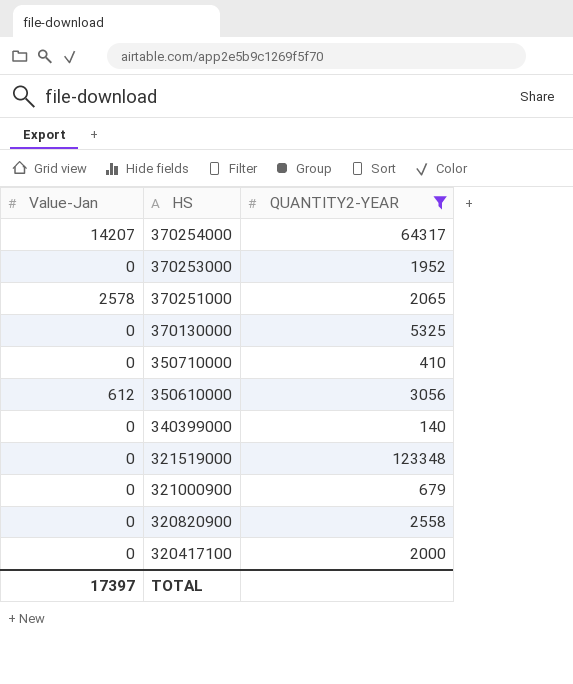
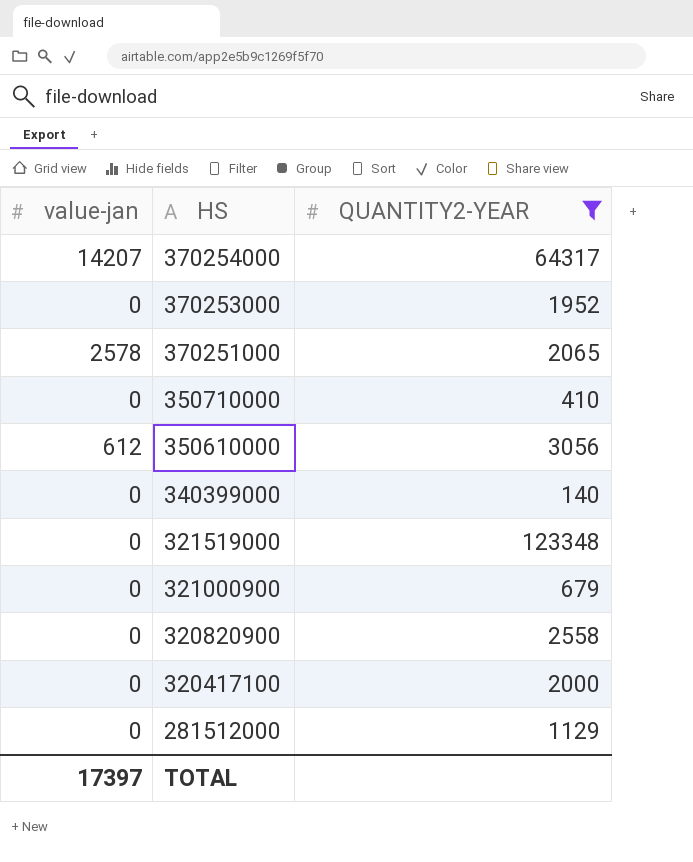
column name: Value-Jan -> value-jan
row 370130000: 0 | 5325 -> none
row 281512000: none -> 0 | 1129

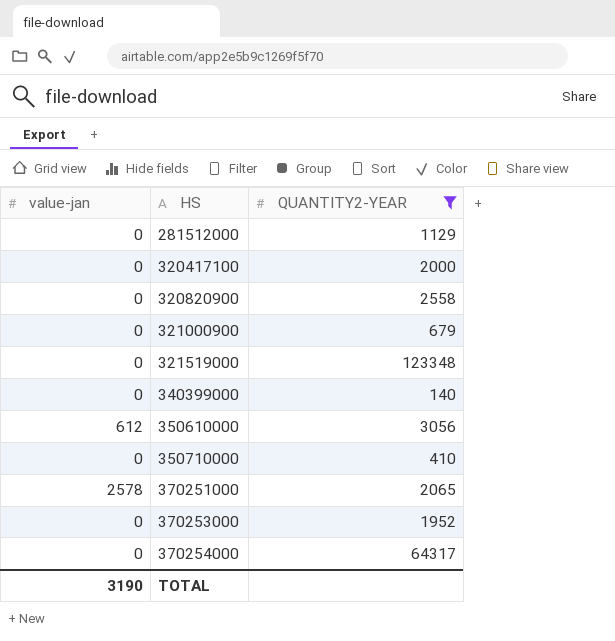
row order: HS descending -> HS ascending
370254000 | value-jan: 14207 -> 0
TOTAL | value-jan: 17397 -> 3190

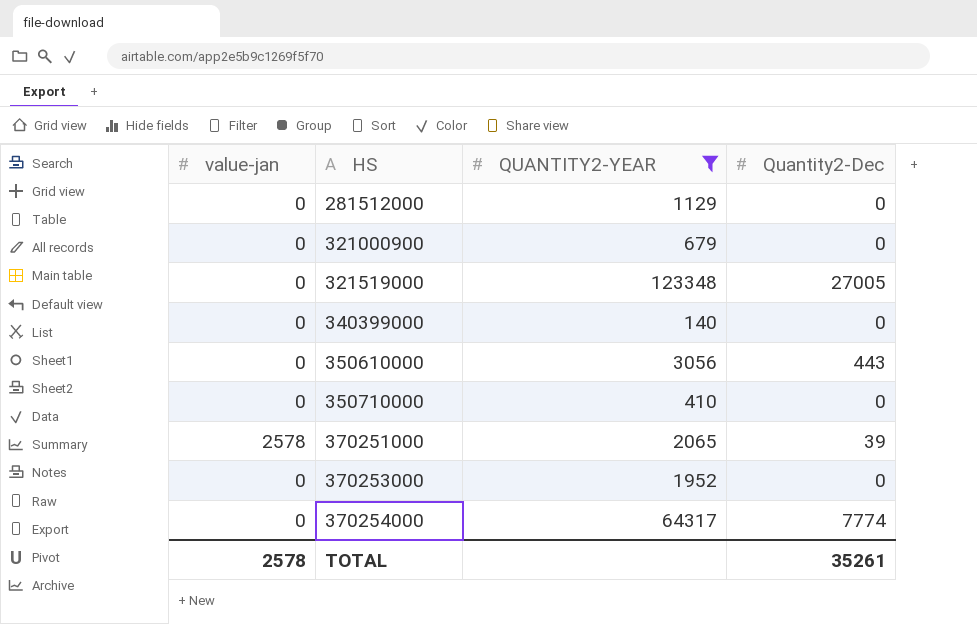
column Quantity2-Dec | position: none -> 4
row 320417100: 0 | 2000 -> none
row 320820900: 0 | 2558 -> none
350610000 | value-jan: 612 -> 0
TOTAL | value-jan: 3190 -> 2578

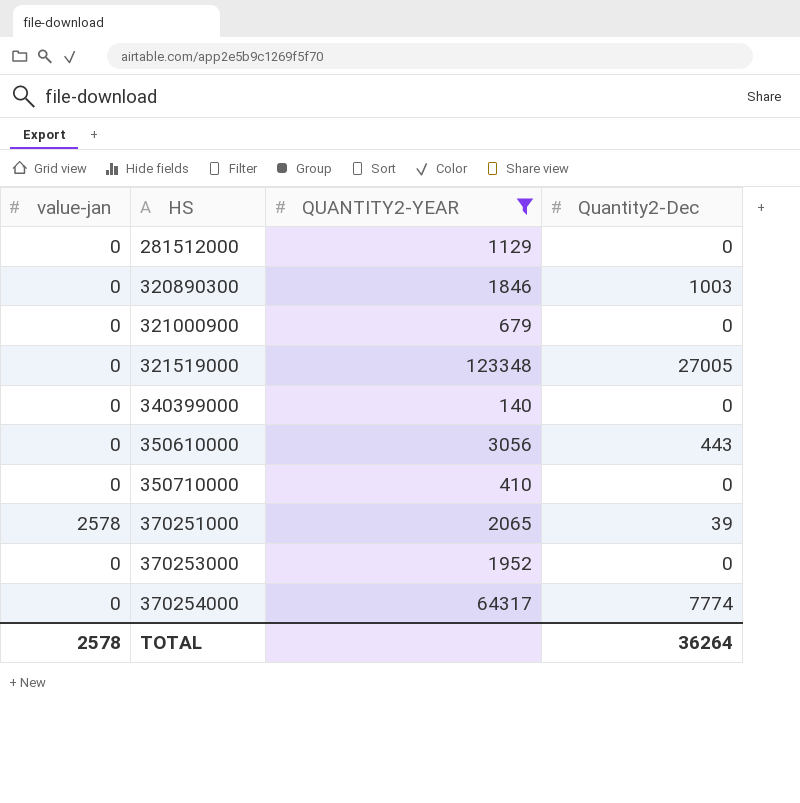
row 320890300: none -> 0 | 1846 | 1003
TOTAL | Quantity2-Dec: 35261 -> 36264

